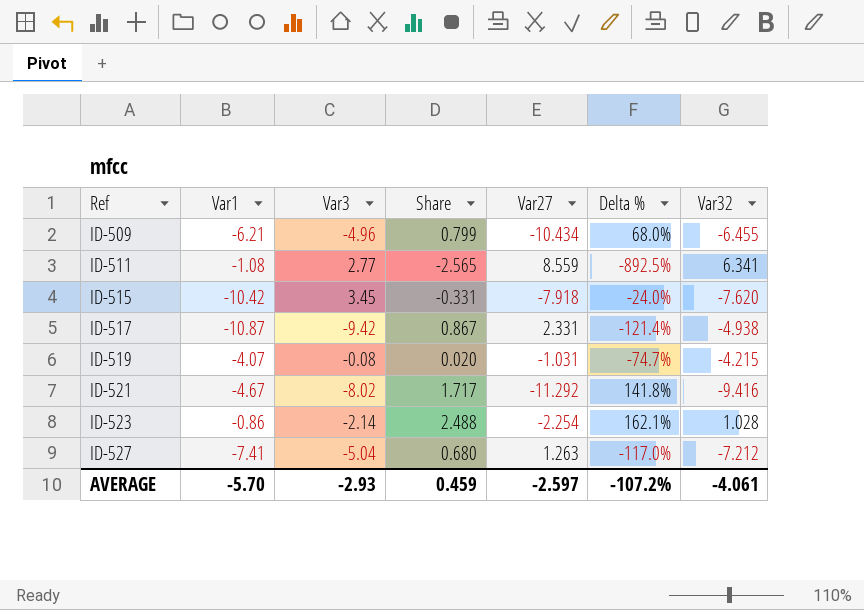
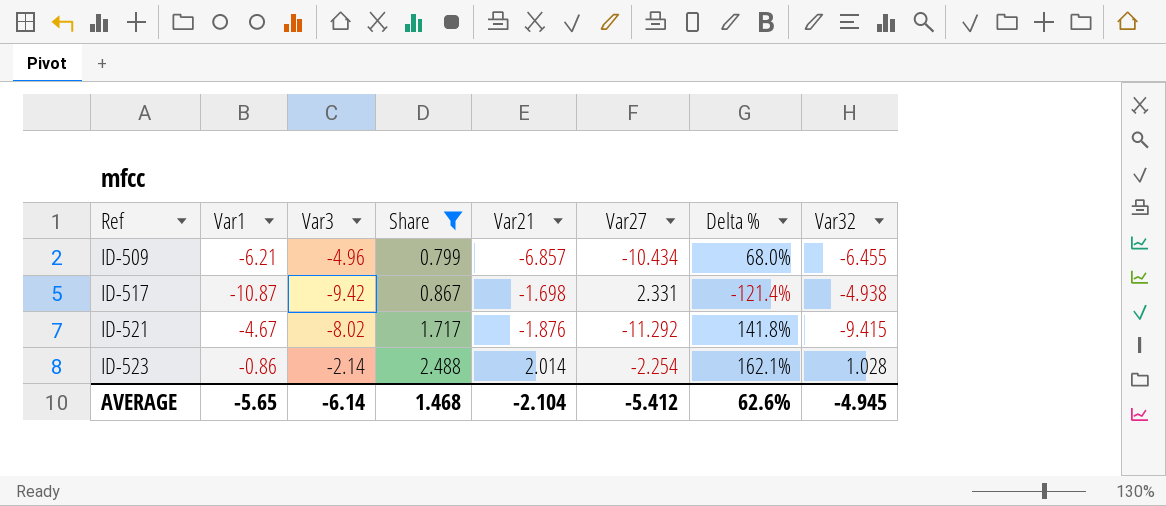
filter: none -> Share >= 0.799
column Var21 | position: none -> 5
ID-521 | Var32: -9.416 -> -9.415
AVERAGE | Var1: -5.70 -> -5.65
AVERAGE | Var3: -2.93 -> -6.14
AVERAGE | Share: 0.459 -> 1.468
AVERAGE | Var27: -2.597 -> -5.412
AVERAGE | Delta %: -107.2% -> 62.6%
AVERAGE | Var32: -4.061 -> -4.945

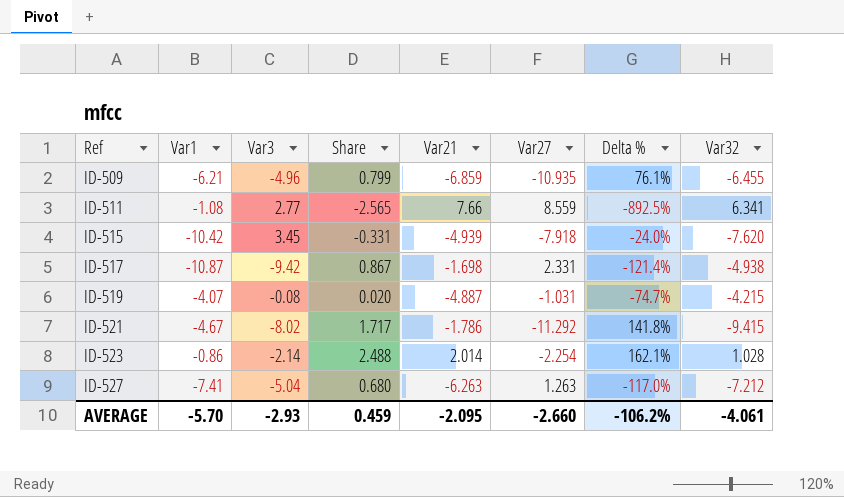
filter: Share >= 0.799 -> none
ID-509 | Var21: -6.857 -> -6.859
ID-509 | Var27: -10.434 -> -10.935
ID-509 | Delta %: 68.0% -> 76.1%
ID-521 | Var21: -1.876 -> -1.786
AVERAGE | Var1: -5.65 -> -5.70
AVERAGE | Var3: -6.14 -> -2.93
AVERAGE | Share: 1.468 -> 0.459
AVERAGE | Var21: -2.104 -> -2.095
AVERAGE | Var27: -5.412 -> -2.660
AVERAGE | Delta %: 62.6% -> -106.2%
AVERAGE | Var32: -4.945 -> -4.061

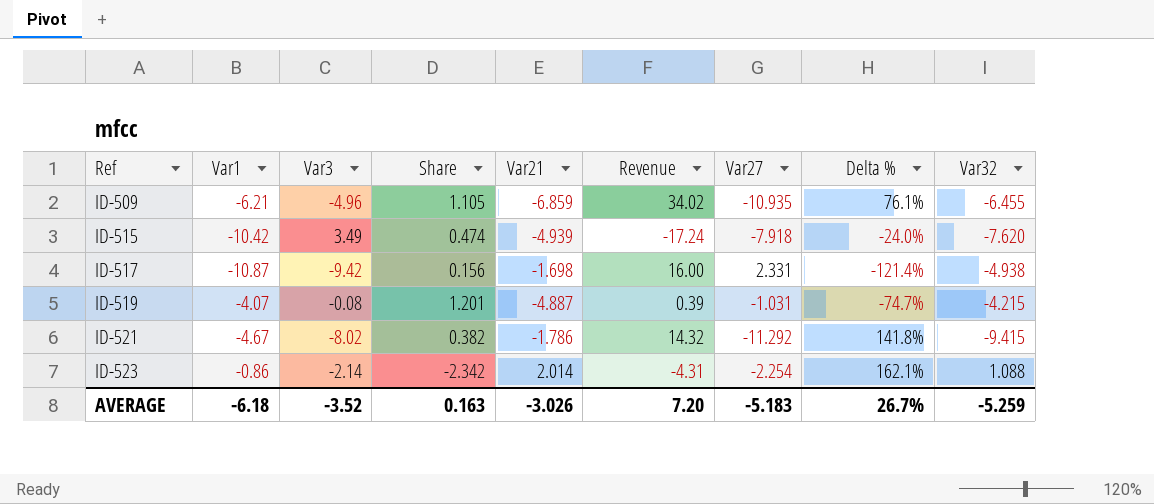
column Share | formula: [Var3] / [Var1] -> [Var21] / [Var1]
column Revenue | formula: none -> [Var3] * [Var21]
row ID-511: -1.08 | 2.77 | -2.565 | 7.66 | 8.559 | -892.5% | 6.341 -> none
row ID-527: -7.41 | -5.04 | 0.680 | -6.263 | 1.263 | -117.0% | -7.212 -> none
ID-515 | Var3: 3.45 -> 3.49
ID-523 | Var32: 1.028 -> 1.088
AVERAGE | Var1: -5.70 -> -6.18
AVERAGE | Var3: -2.93 -> -3.52
AVERAGE | Share: 0.459 -> 0.163
AVERAGE | Var21: -2.095 -> -3.026
AVERAGE | Var27: -2.660 -> -5.183
AVERAGE | Delta %: -106.2% -> 26.7%
AVERAGE | Var32: -4.061 -> -5.259

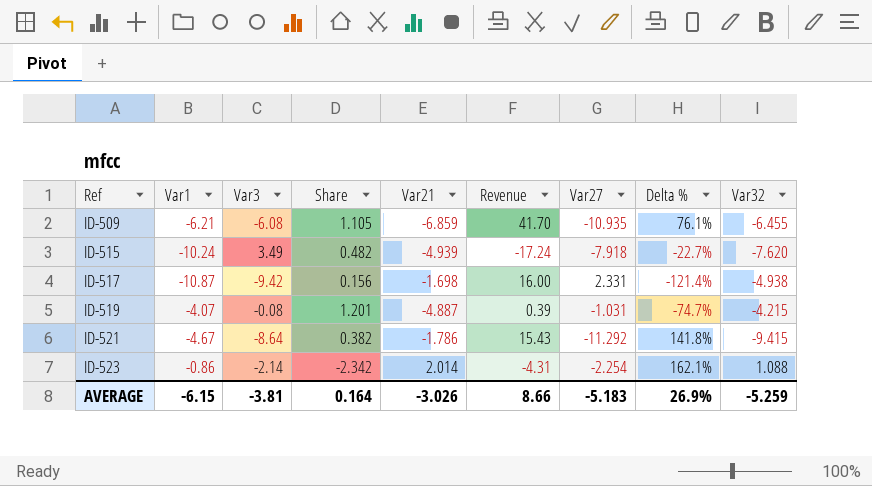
ID-509 | Var3: -4.96 -> -6.08
ID-509 | Revenue: 34.02 -> 41.70
ID-515 | Var1: -10.42 -> -10.24
ID-515 | Share: 0.474 -> 0.482
ID-515 | Delta %: -24.0% -> -22.7%
ID-521 | Var3: -8.02 -> -8.64
ID-521 | Revenue: 14.32 -> 15.43
AVERAGE | Var1: -6.18 -> -6.15
AVERAGE | Var3: -3.52 -> -3.81
AVERAGE | Share: 0.163 -> 0.164
AVERAGE | Revenue: 7.20 -> 8.66
AVERAGE | Delta %: 26.7% -> 26.9%

